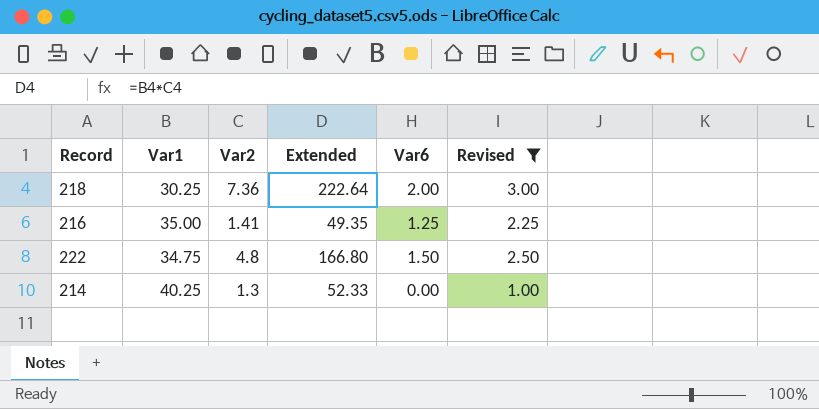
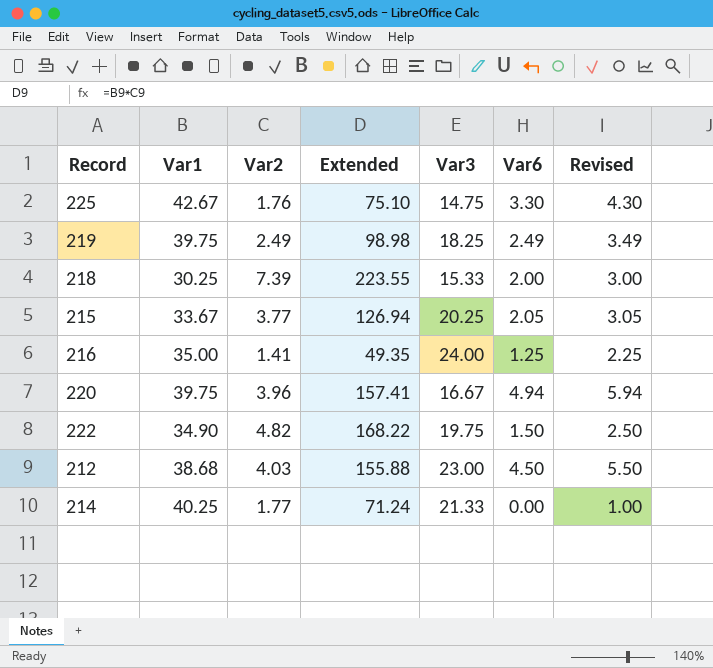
filter: Revised <= 3.00 -> none
column Var3 | position: none -> 5
218 | Var2: 7.36 -> 7.39
218 | Extended: 222.64 -> 223.55
222 | Var1: 34.75 -> 34.90
222 | Var2: 4.8 -> 4.82
222 | Extended: 166.80 -> 168.22
214 | Var2: 1.3 -> 1.77
214 | Extended: 52.33 -> 71.24

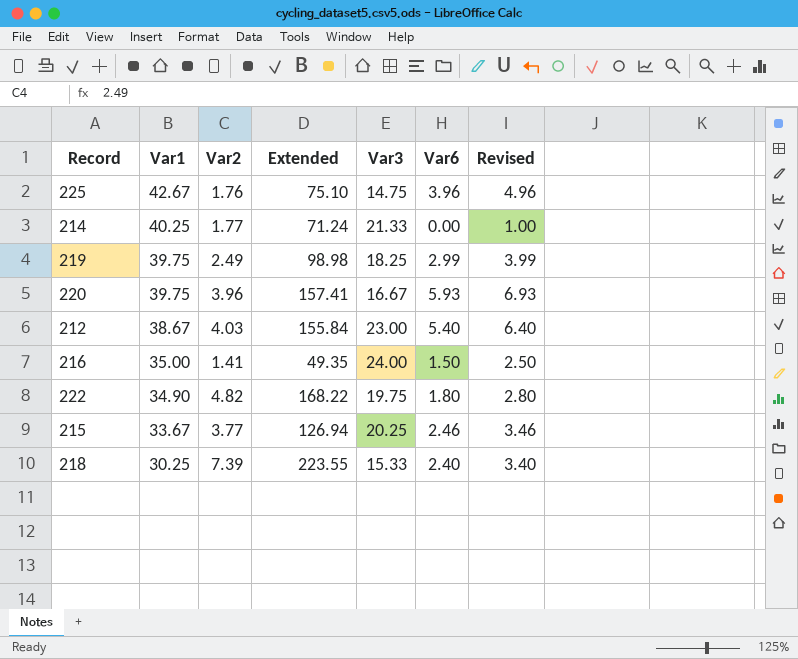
row order: none -> Var1 descending
225 | Var6: 3.30 -> 3.96
225 | Revised: 4.30 -> 4.96
219 | Var6: 2.49 -> 2.99
219 | Revised: 3.49 -> 3.99
220 | Var6: 4.94 -> 5.93
220 | Revised: 5.94 -> 6.93
212 | Var1: 38.68 -> 38.67
212 | Extended: 155.88 -> 155.84
212 | Var6: 4.50 -> 5.40
212 | Revised: 5.50 -> 6.40
216 | Var6: 1.25 -> 1.50
216 | Revised: 2.25 -> 2.50
222 | Var6: 1.50 -> 1.80
222 | Revised: 2.50 -> 2.80
215 | Var6: 2.05 -> 2.46
215 | Revised: 3.05 -> 3.46
218 | Var6: 2.00 -> 2.40
218 | Revised: 3.00 -> 3.40

